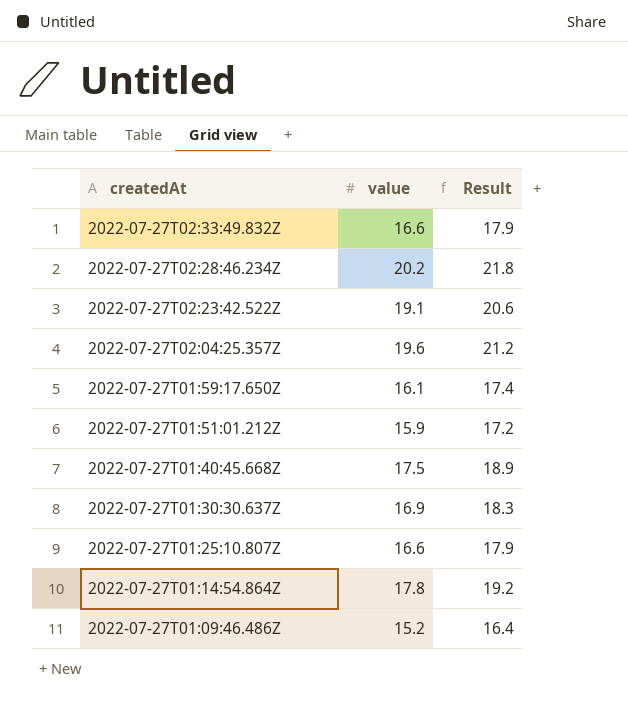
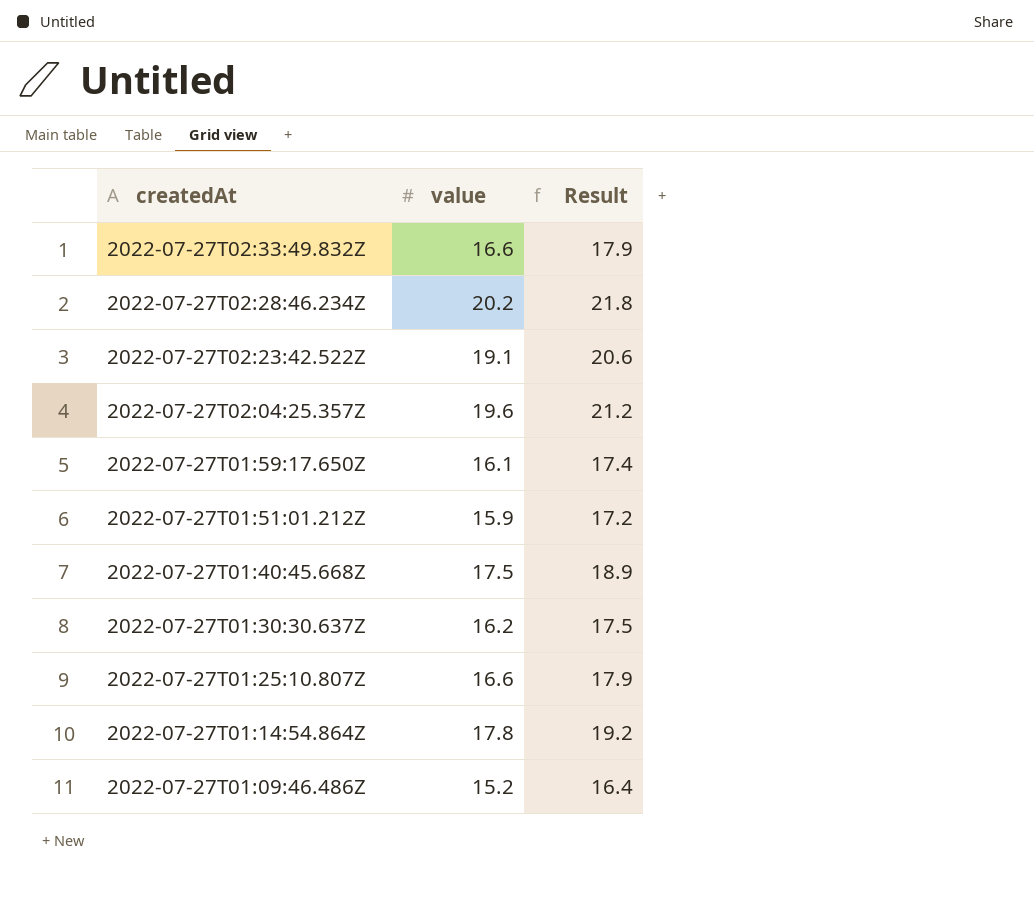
2022-07-27T01:30:30.637Z | value: 16.9 -> 16.2
2022-07-27T01:30:30.637Z | Result: 18.3 -> 17.5

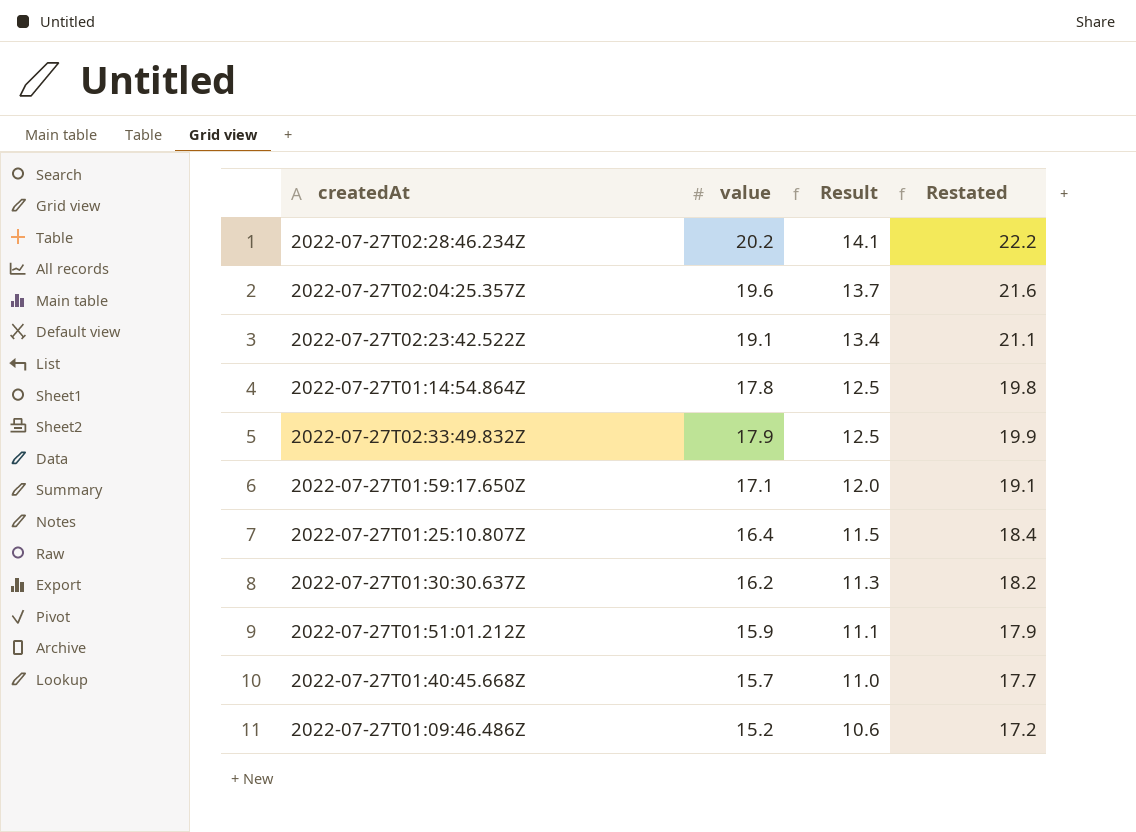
row order: createdAt descending -> Result descending
column Result | formula: [value] * 1.08 -> [value] * 0.7
column Restated | formula: none -> [value] + 2
2022-07-27T02:33:49.832Z | value: 16.6 -> 17.9
2022-07-27T01:59:17.650Z | value: 16.1 -> 17.1
2022-07-27T01:25:10.807Z | value: 16.6 -> 16.4
2022-07-27T01:40:45.668Z | value: 17.5 -> 15.7

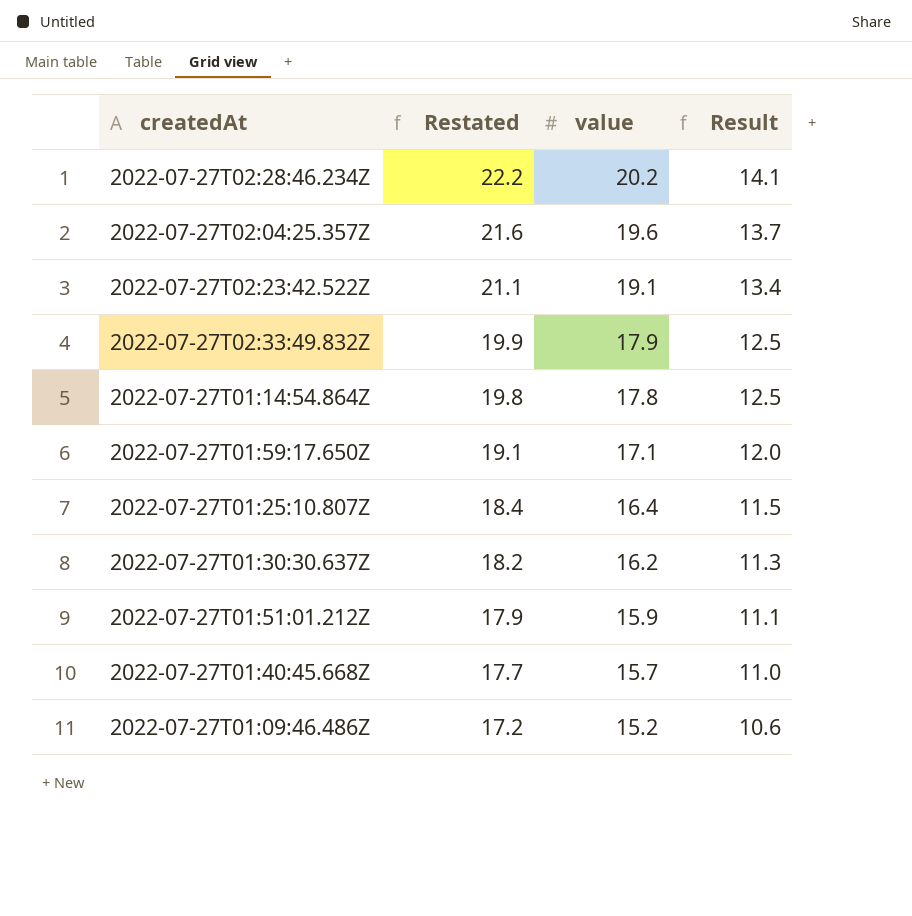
row order: Result descending -> Restated descending
column Restated | position: 4 -> 2

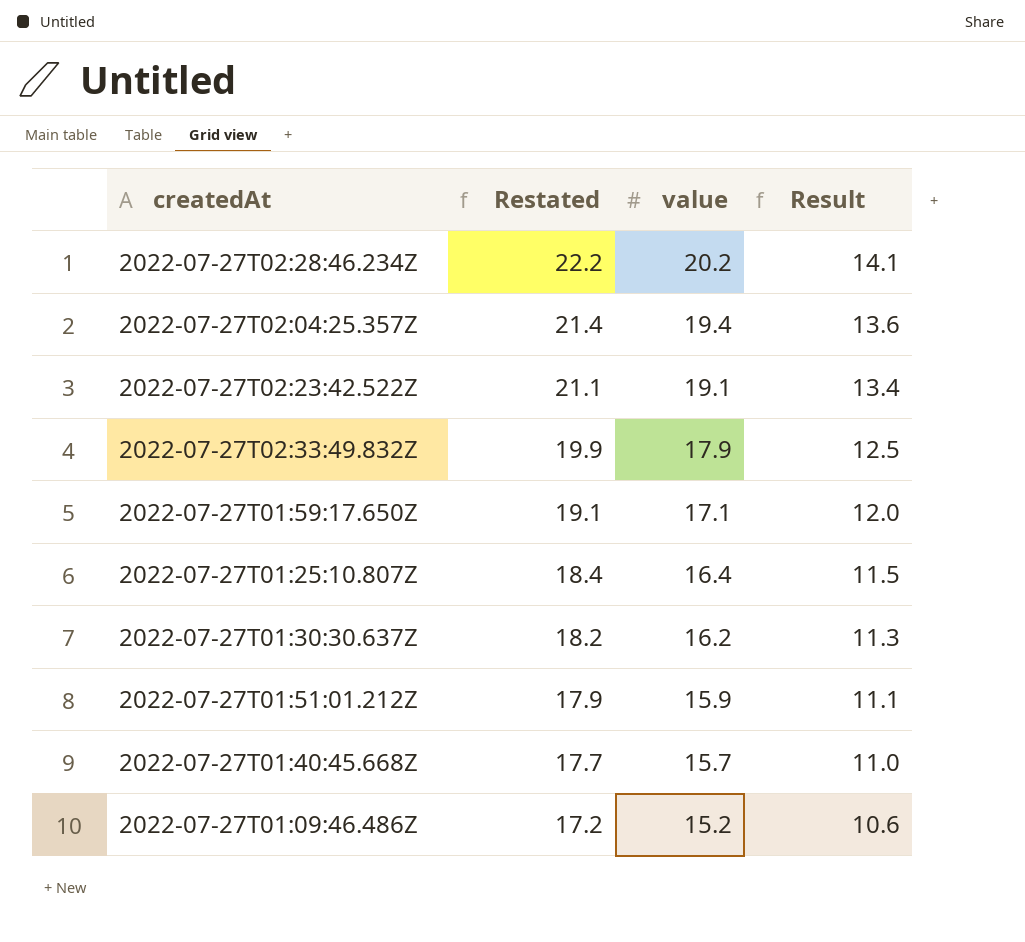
row 2022-07-27T01:14:54.864Z: 19.8 | 17.8 | 12.5 -> none
2022-07-27T02:04:25.357Z | Restated: 21.6 -> 21.4
2022-07-27T02:04:25.357Z | value: 19.6 -> 19.4
2022-07-27T02:04:25.357Z | Result: 13.7 -> 13.6

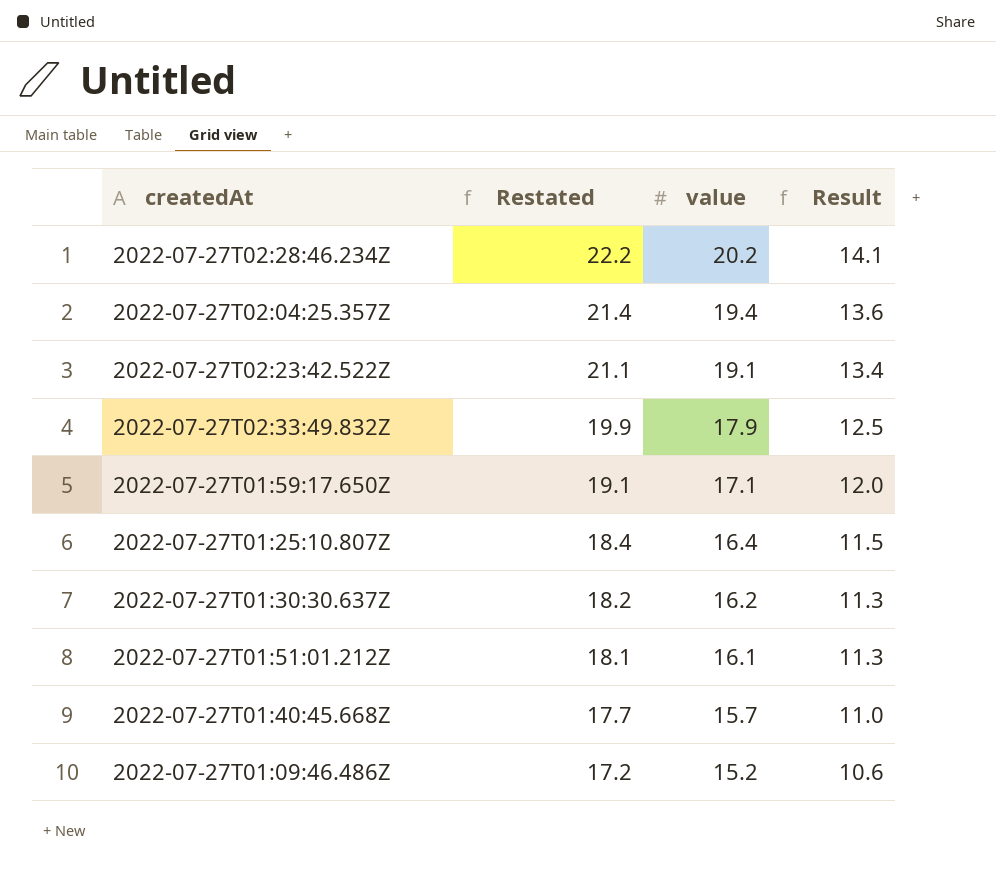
2022-07-27T01:51:01.212Z | Restated: 17.9 -> 18.1
2022-07-27T01:51:01.212Z | value: 15.9 -> 16.1
2022-07-27T01:51:01.212Z | Result: 11.1 -> 11.3

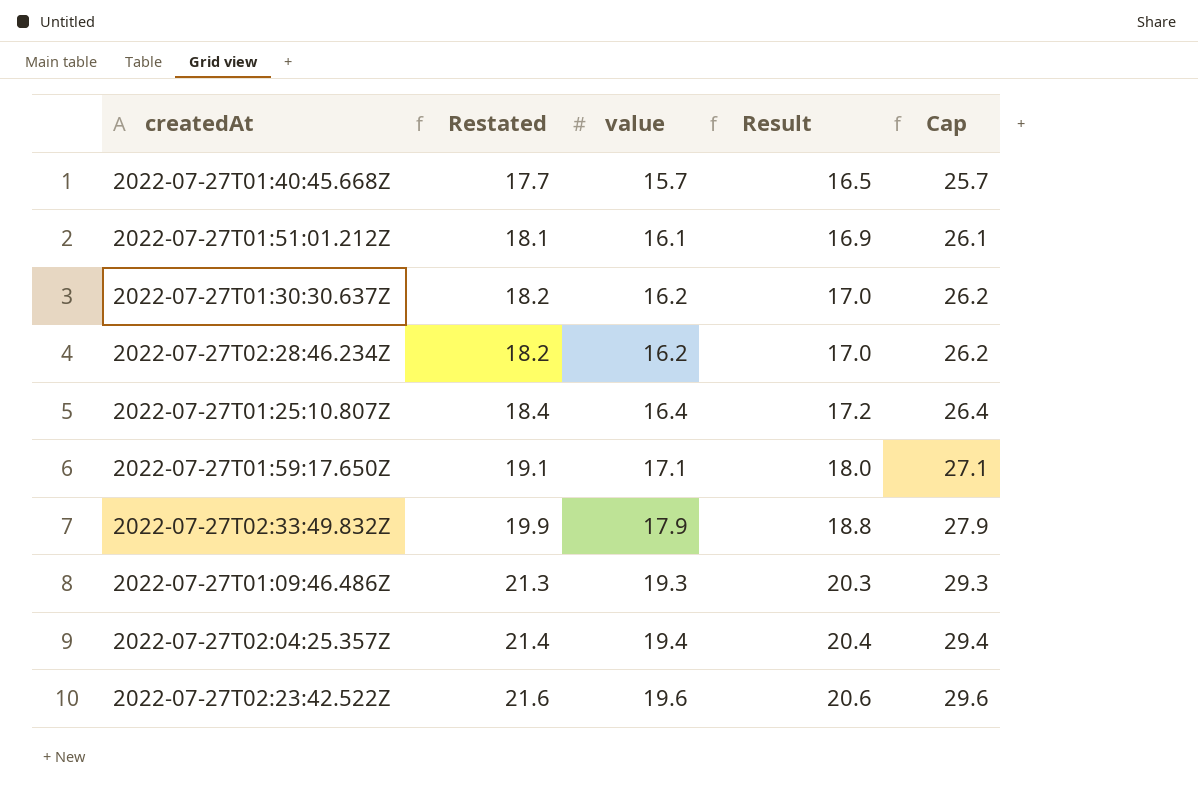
row order: Restated descending -> Restated ascending
column Result | formula: [value] * 0.7 -> [value] * 1.05
column Cap | formula: none -> [value] + 10
2022-07-27T02:28:46.234Z | Restated: 22.2 -> 18.2
2022-07-27T02:28:46.234Z | value: 20.2 -> 16.2
2022-07-27T01:09:46.486Z | Restated: 17.2 -> 21.3
2022-07-27T01:09:46.486Z | value: 15.2 -> 19.3
2022-07-27T02:23:42.522Z | Restated: 21.1 -> 21.6
2022-07-27T02:23:42.522Z | value: 19.1 -> 19.6

